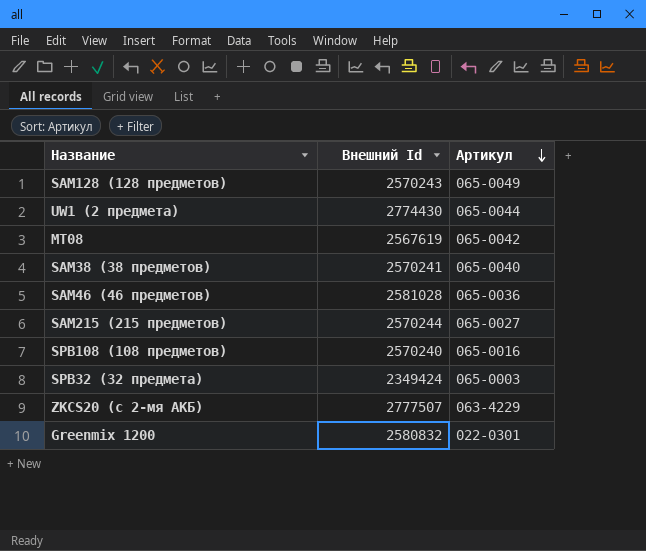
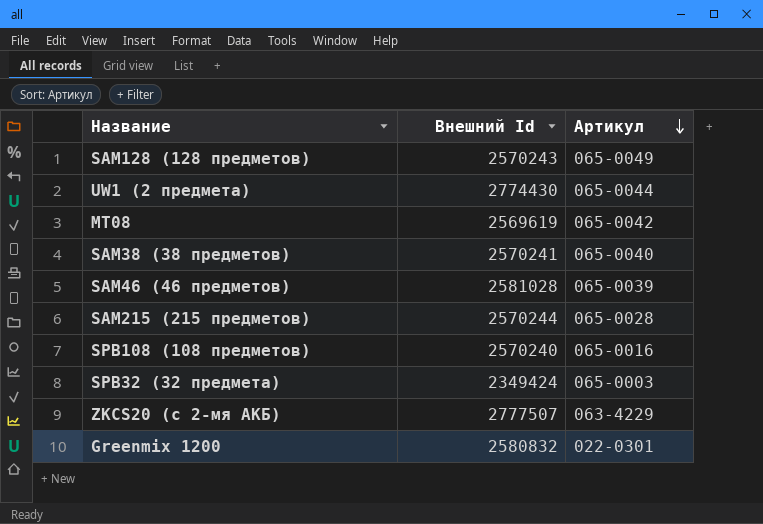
MT08 | Внешний Id: 2567619 -> 2569619
SAM46 (46 предметов) | Артикул: 065-0036 -> 065-0039
SAM215 (215 предметов) | Артикул: 065-0027 -> 065-0028

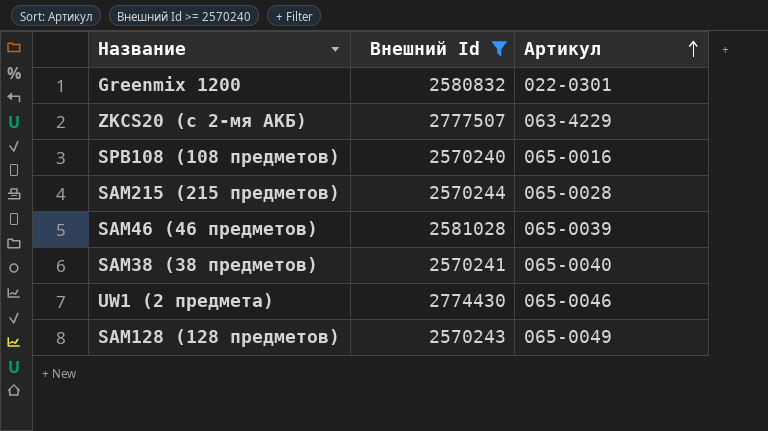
filter: none -> Внешний Id >= 2570240
row order: Артикул descending -> Артикул ascending
UW1 (2 предмета) | Артикул: 065-0044 -> 065-0046

